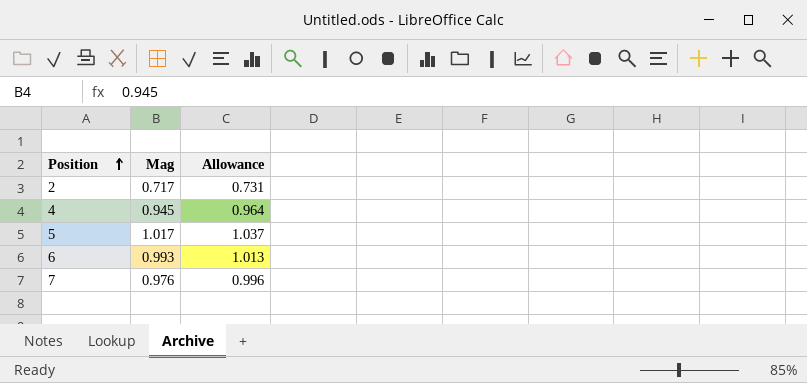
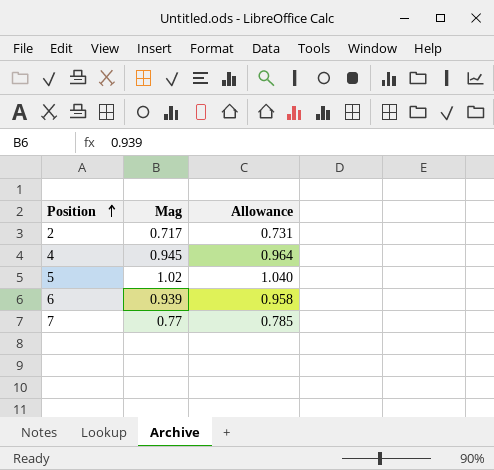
5 | Mag: 1.017 -> 1.02
5 | Allowance: 1.037 -> 1.040
6 | Mag: 0.993 -> 0.939
6 | Allowance: 1.013 -> 0.958
7 | Mag: 0.976 -> 0.77
7 | Allowance: 0.996 -> 0.785

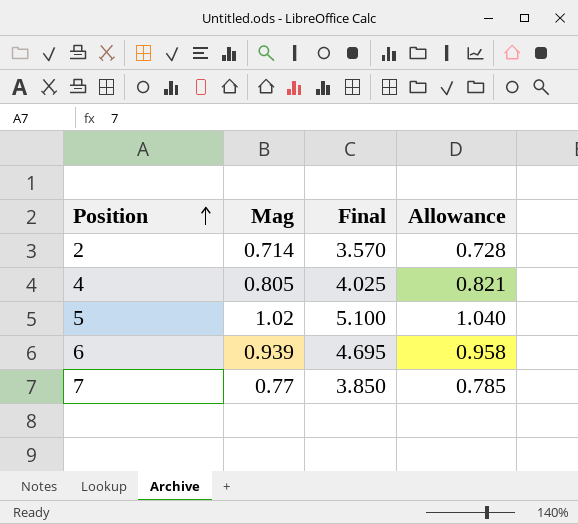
column Final | formula: none -> [Mag] * 5
2 | Mag: 0.717 -> 0.714
2 | Allowance: 0.731 -> 0.728
4 | Mag: 0.945 -> 0.805
4 | Allowance: 0.964 -> 0.821

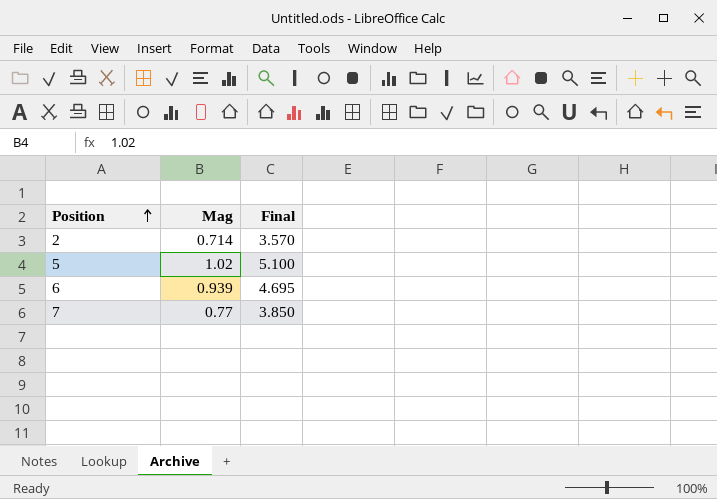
column Allowance | formula: [Mag] * 1.02 -> none
row 4: 0.805 | 4.025 | 0.821 -> none

